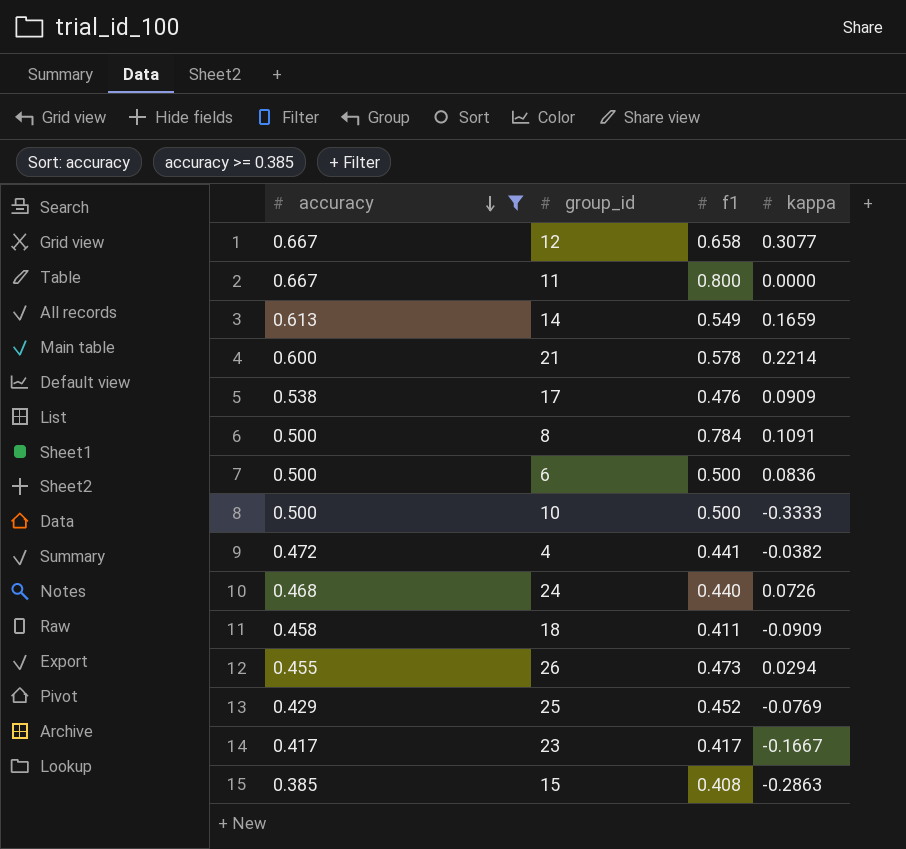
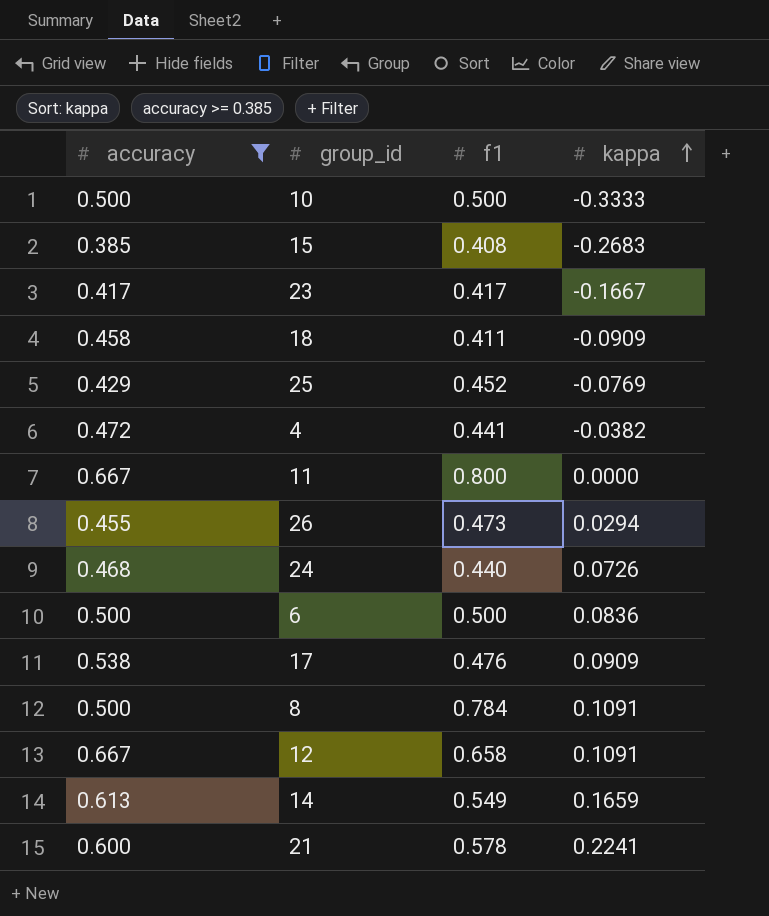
row order: accuracy descending -> kappa ascending
15 | kappa: -0.2863 -> -0.2683
12 | kappa: 0.3077 -> 0.1091
21 | kappa: 0.2214 -> 0.2241

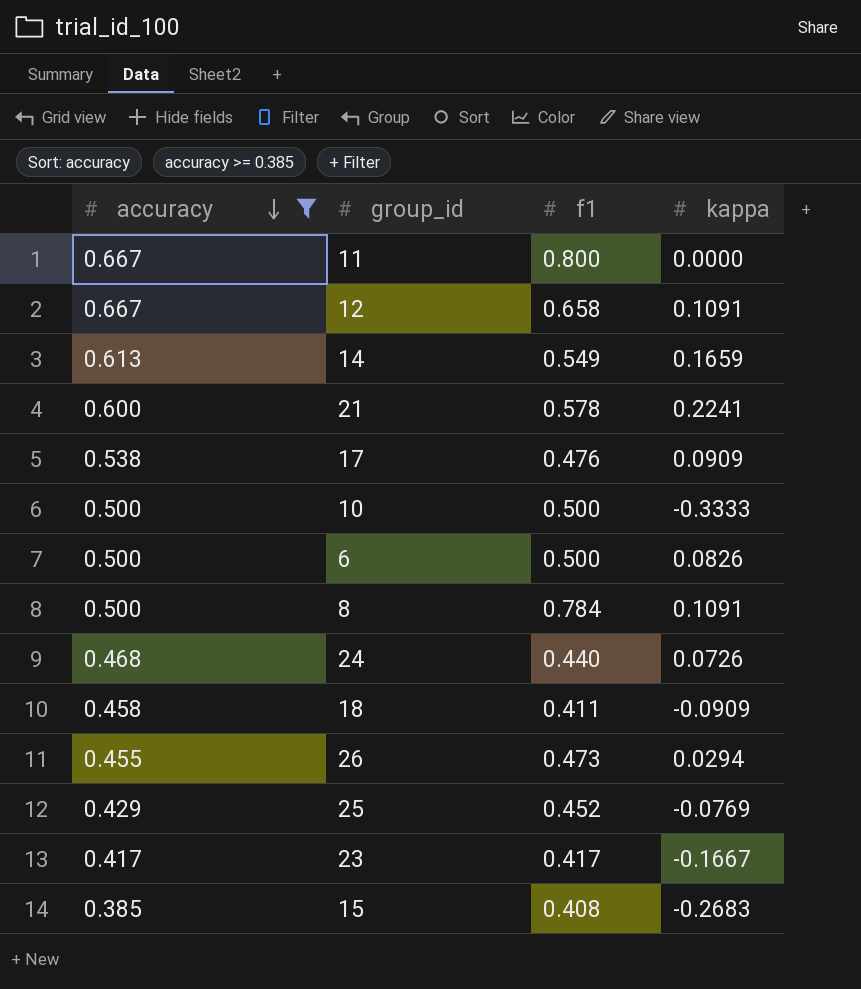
row order: kappa ascending -> accuracy descending
row 4: 0.472 | 0.441 | -0.0382 -> none
6 | kappa: 0.0836 -> 0.0826

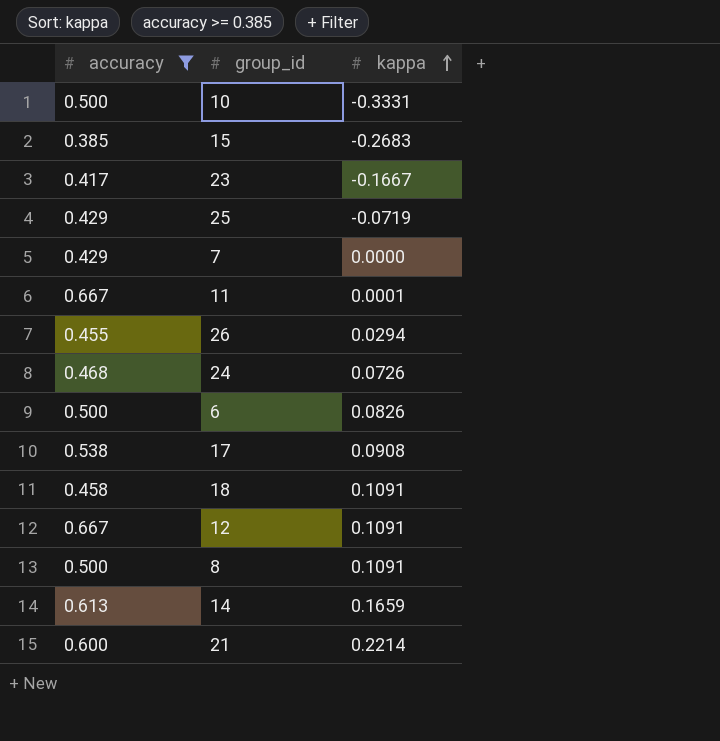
row order: accuracy descending -> kappa ascending
column f1 | position: 3 -> none
10 | kappa: -0.3333 -> -0.3331
25 | kappa: -0.0769 -> -0.0719
row 7: none -> 0.429 | 0.0000
11 | kappa: 0.0000 -> 0.0001
17 | kappa: 0.0909 -> 0.0908
18 | kappa: -0.0909 -> 0.1091
21 | kappa: 0.2241 -> 0.2214

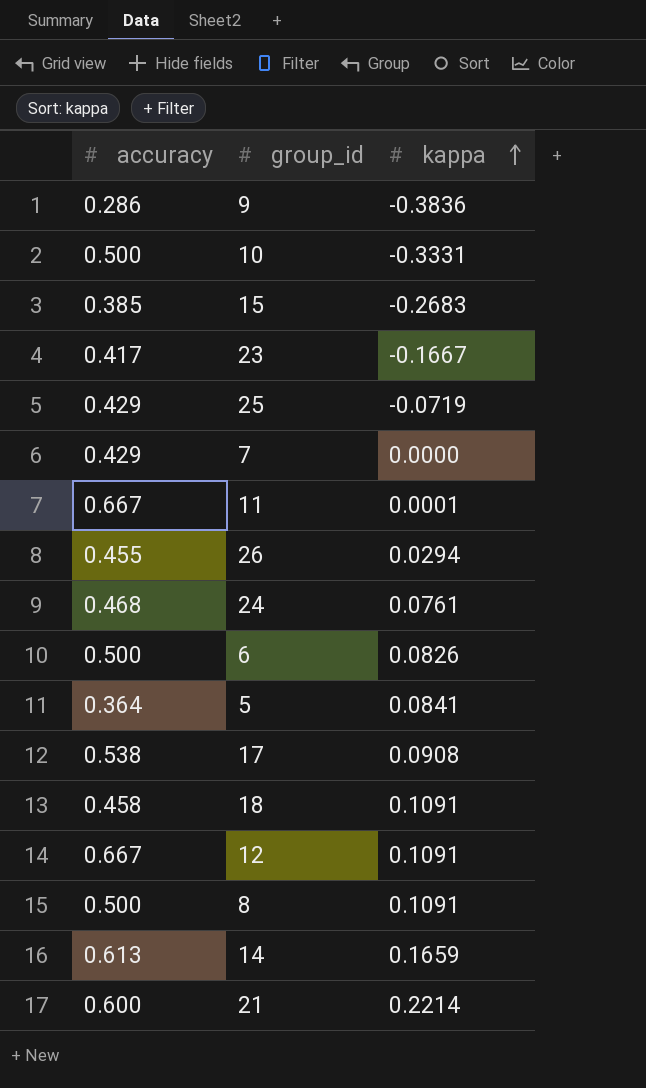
filter: accuracy >= 0.385 -> none
24 | kappa: 0.0726 -> 0.0761

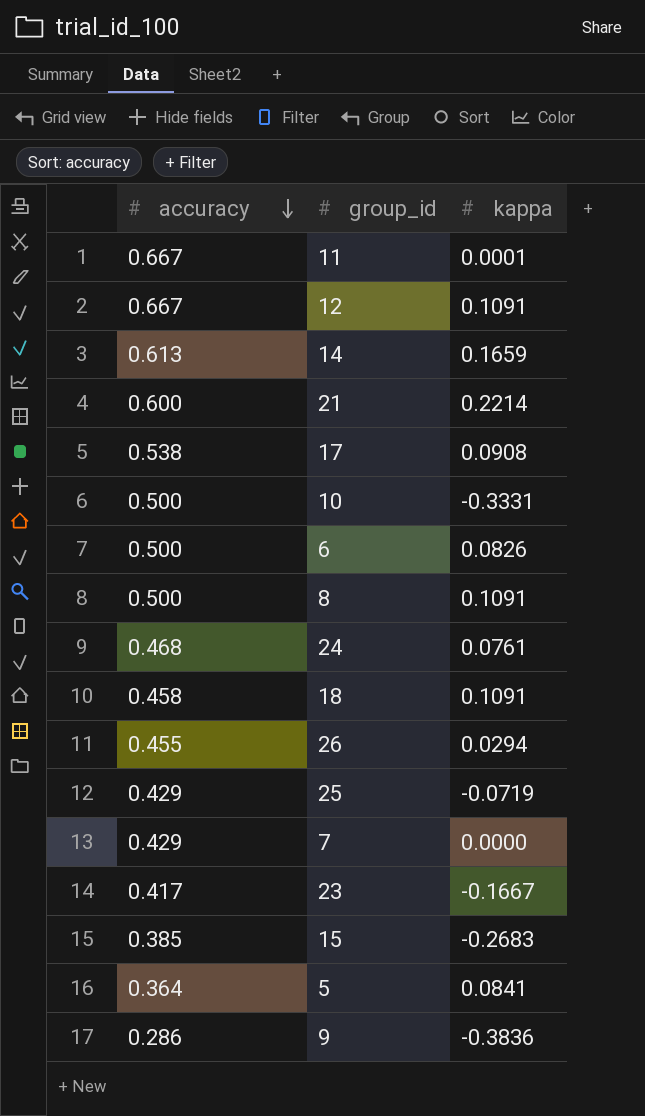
row order: kappa ascending -> accuracy descending

